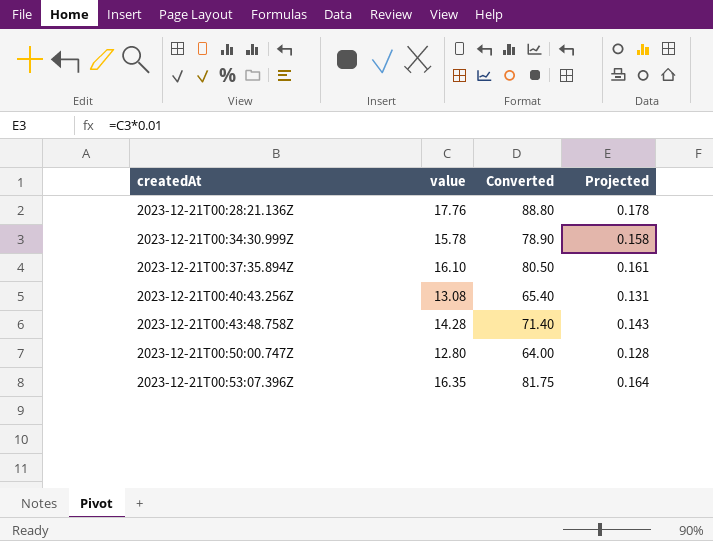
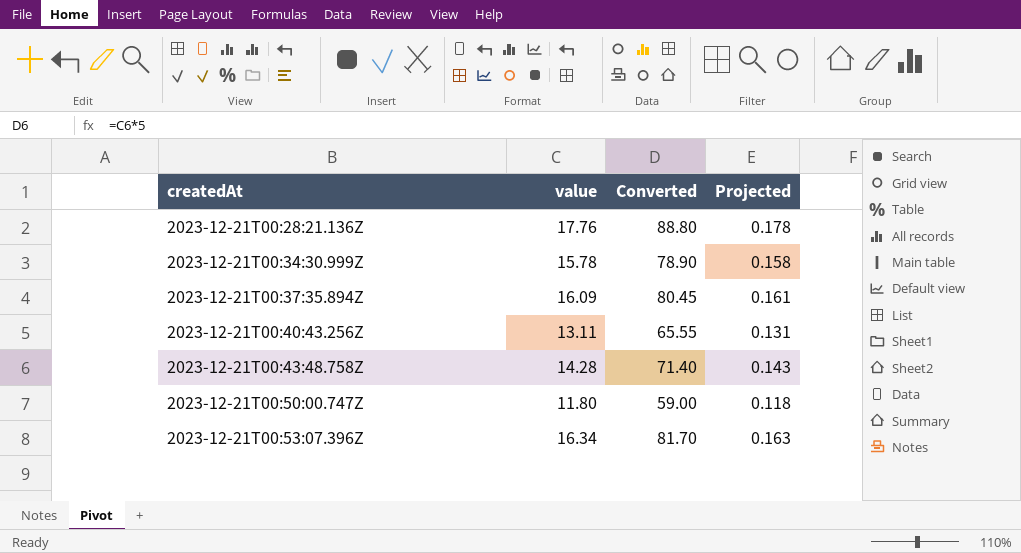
2023-12-21T00:37:35.894Z | value: 16.10 -> 16.09
2023-12-21T00:37:35.894Z | Converted: 80.50 -> 80.45
2023-12-21T00:40:43.256Z | value: 13.08 -> 13.11
2023-12-21T00:40:43.256Z | Converted: 65.40 -> 65.55
2023-12-21T00:50:00.747Z | value: 12.80 -> 11.80
2023-12-21T00:50:00.747Z | Converted: 64.00 -> 59.00
2023-12-21T00:50:00.747Z | Projected: 0.128 -> 0.118
2023-12-21T00:53:07.396Z | value: 16.35 -> 16.34
2023-12-21T00:53:07.396Z | Converted: 81.75 -> 81.70
2023-12-21T00:53:07.396Z | Projected: 0.164 -> 0.163

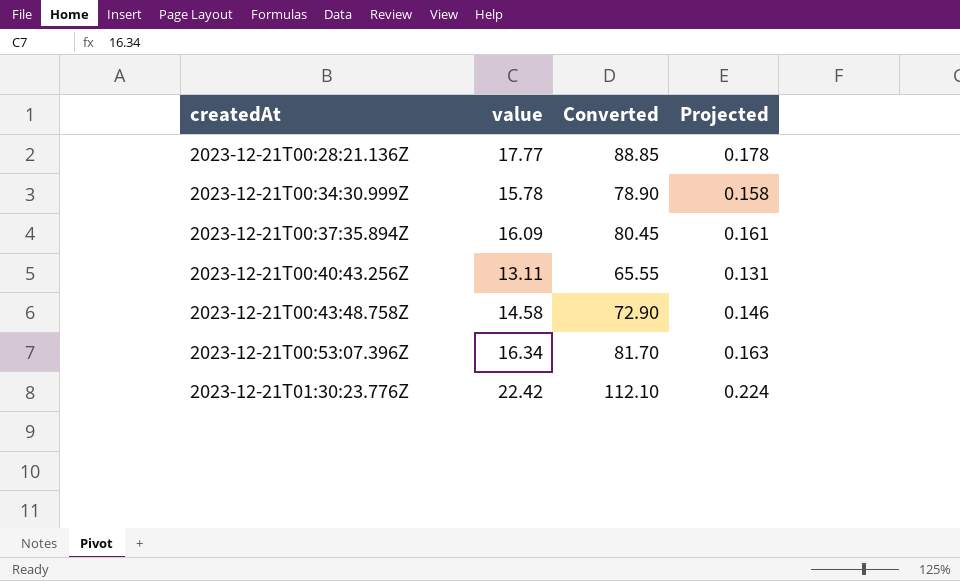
row 2023-12-21T00:50:00.747Z: 11.80 | 59.00 | 0.118 -> none
2023-12-21T00:28:21.136Z | value: 17.76 -> 17.77
2023-12-21T00:28:21.136Z | Converted: 88.80 -> 88.85
2023-12-21T00:43:48.758Z | value: 14.28 -> 14.58
2023-12-21T00:43:48.758Z | Converted: 71.40 -> 72.90
2023-12-21T00:43:48.758Z | Projected: 0.143 -> 0.146
row 2023-12-21T01:30:23.776Z: none -> 22.42 | 112.10 | 0.224

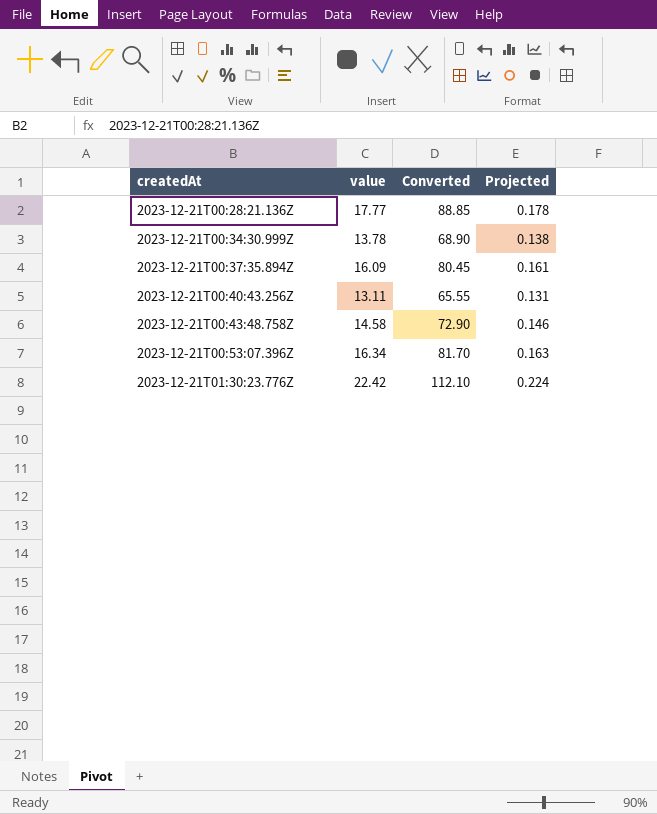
2023-12-21T00:34:30.999Z | value: 15.78 -> 13.78
2023-12-21T00:34:30.999Z | Converted: 78.90 -> 68.90
2023-12-21T00:34:30.999Z | Projected: 0.158 -> 0.138

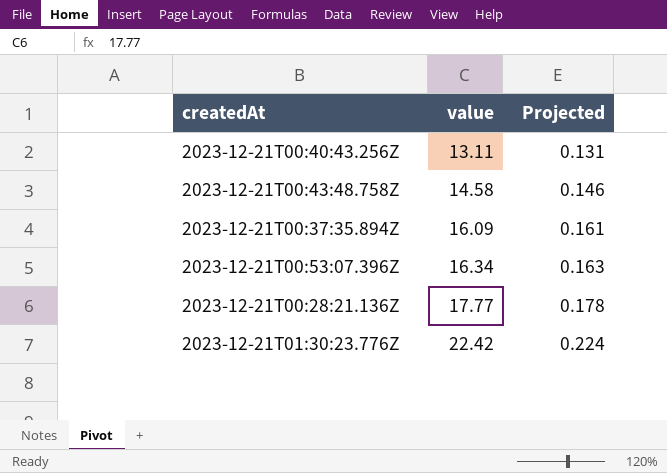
row order: createdAt ascending -> value ascending
column Converted | formula: [value] * 5 -> none
row 2023-12-21T00:34:30.999Z: 13.78 | 68.90 | 0.138 -> none

